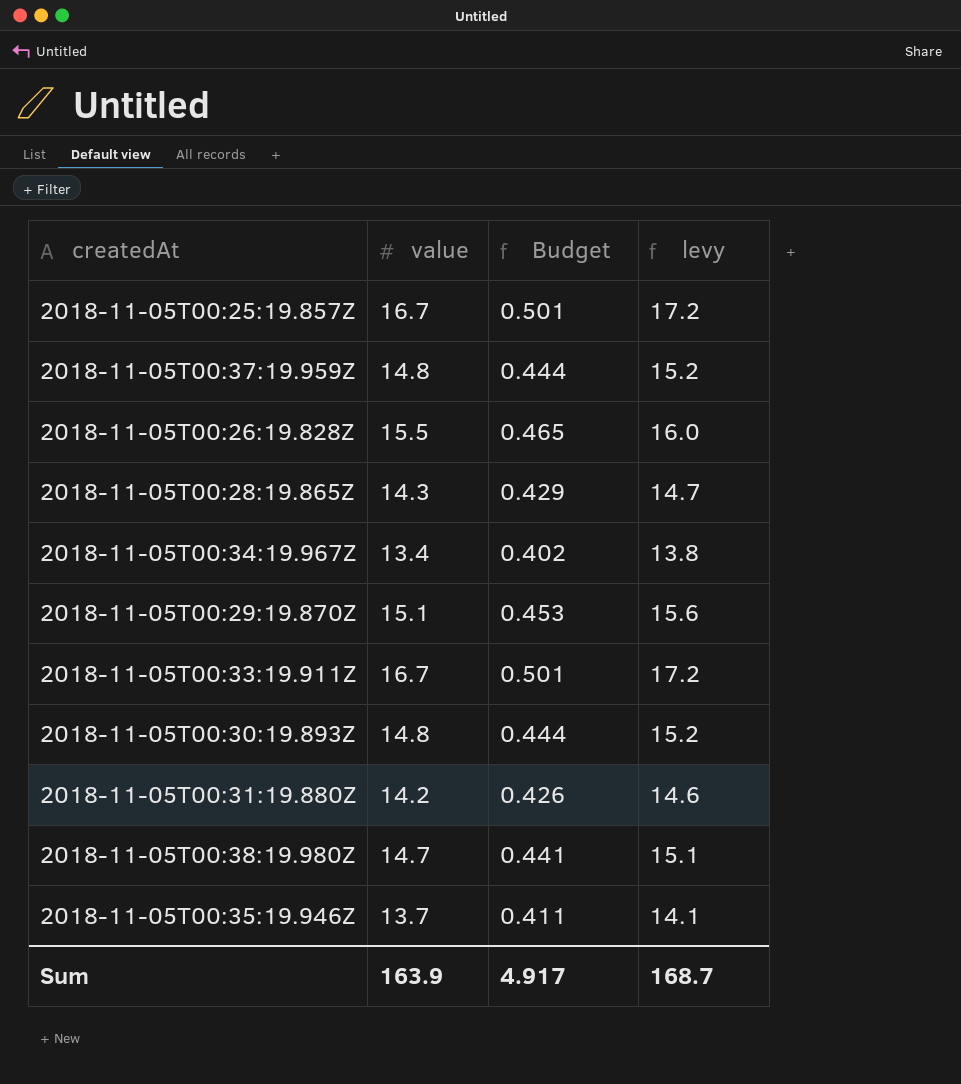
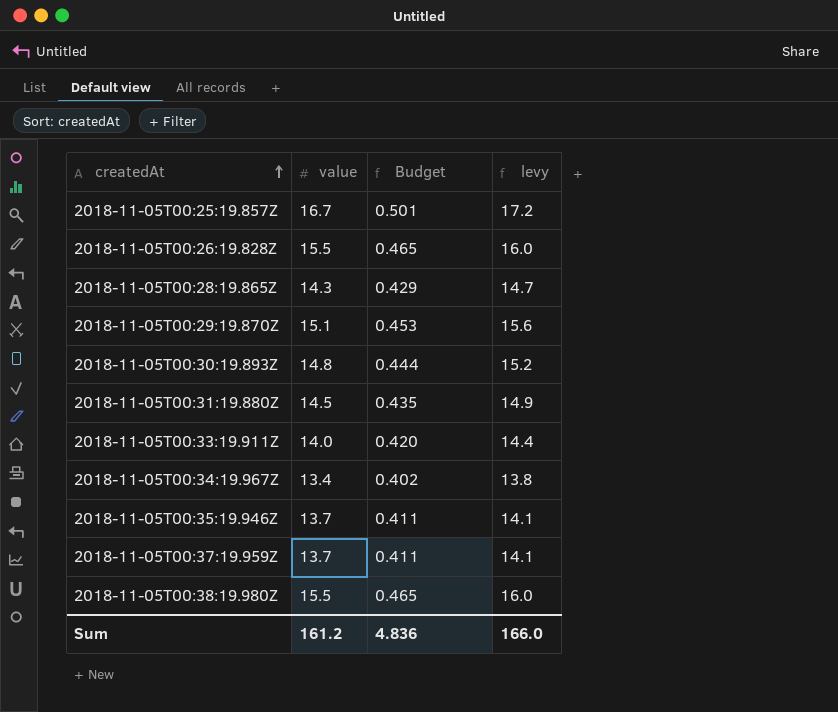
row order: none -> createdAt ascending
2018-11-05T00:31:19.880Z | value: 14.2 -> 14.5
2018-11-05T00:31:19.880Z | Budget: 0.426 -> 0.435
2018-11-05T00:31:19.880Z | levy: 14.6 -> 14.9
2018-11-05T00:33:19.911Z | value: 16.7 -> 14.0
2018-11-05T00:33:19.911Z | Budget: 0.501 -> 0.420
2018-11-05T00:33:19.911Z | levy: 17.2 -> 14.4
2018-11-05T00:37:19.959Z | value: 14.8 -> 13.7
2018-11-05T00:37:19.959Z | Budget: 0.444 -> 0.411
2018-11-05T00:37:19.959Z | levy: 15.2 -> 14.1
2018-11-05T00:38:19.980Z | value: 14.7 -> 15.5
2018-11-05T00:38:19.980Z | Budget: 0.441 -> 0.465
2018-11-05T00:38:19.980Z | levy: 15.1 -> 16.0
Sum | value: 163.9 -> 161.2
Sum | Budget: 4.917 -> 4.836
Sum | levy: 168.7 -> 166.0

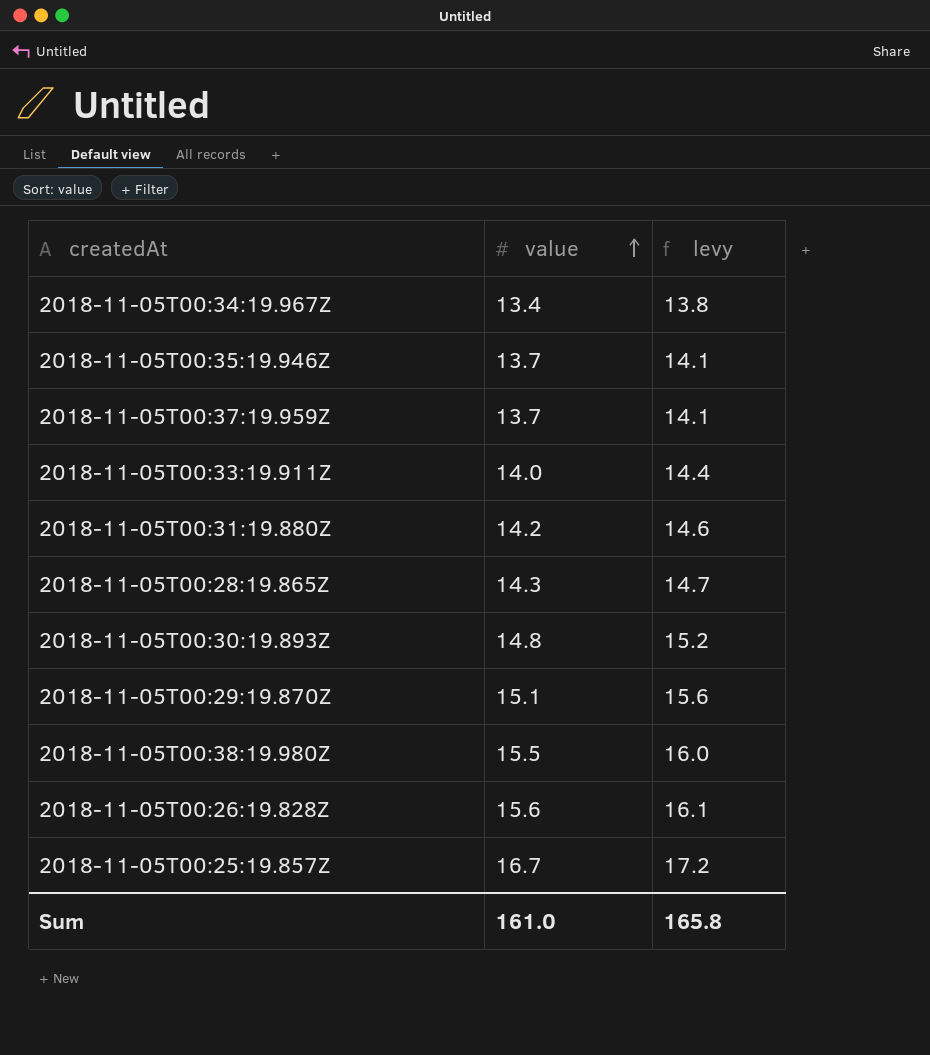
row order: createdAt ascending -> value ascending
column Budget | formula: [value] * 0.03 -> none
2018-11-05T00:31:19.880Z | value: 14.5 -> 14.2
2018-11-05T00:31:19.880Z | levy: 14.9 -> 14.6
2018-11-05T00:26:19.828Z | value: 15.5 -> 15.6
2018-11-05T00:26:19.828Z | levy: 16.0 -> 16.1
Sum | value: 161.2 -> 161.0
Sum | levy: 166.0 -> 165.8

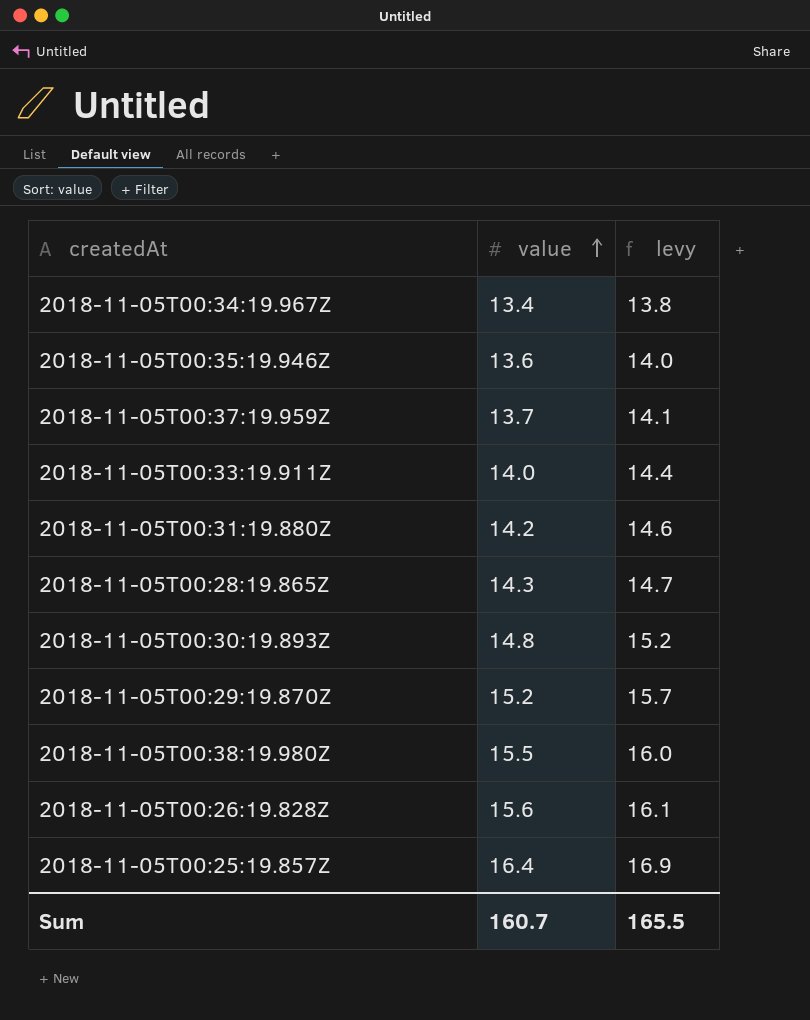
2018-11-05T00:35:19.946Z | value: 13.7 -> 13.6
2018-11-05T00:35:19.946Z | levy: 14.1 -> 14.0
2018-11-05T00:29:19.870Z | value: 15.1 -> 15.2
2018-11-05T00:29:19.870Z | levy: 15.6 -> 15.7
2018-11-05T00:25:19.857Z | value: 16.7 -> 16.4
2018-11-05T00:25:19.857Z | levy: 17.2 -> 16.9
Sum | value: 161.0 -> 160.7
Sum | levy: 165.8 -> 165.5

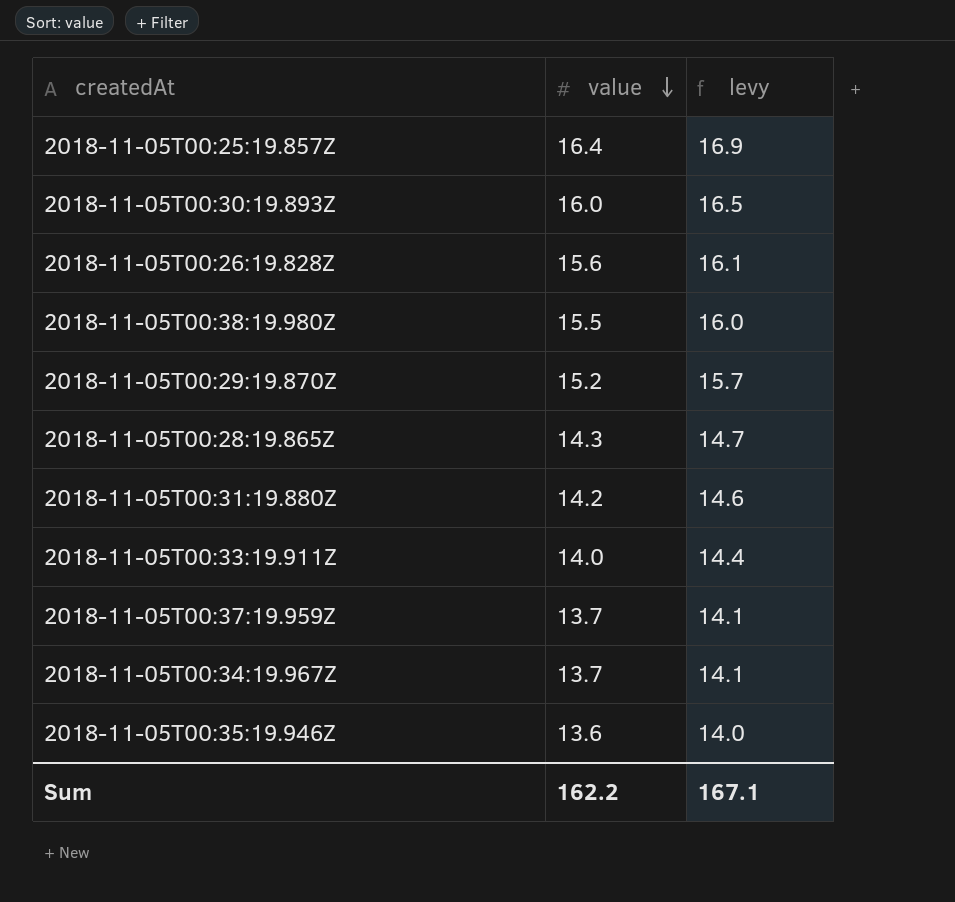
row order: value ascending -> value descending
2018-11-05T00:30:19.893Z | value: 14.8 -> 16.0
2018-11-05T00:30:19.893Z | levy: 15.2 -> 16.5
2018-11-05T00:34:19.967Z | value: 13.4 -> 13.7
2018-11-05T00:34:19.967Z | levy: 13.8 -> 14.1
Sum | value: 160.7 -> 162.2
Sum | levy: 165.5 -> 167.1

